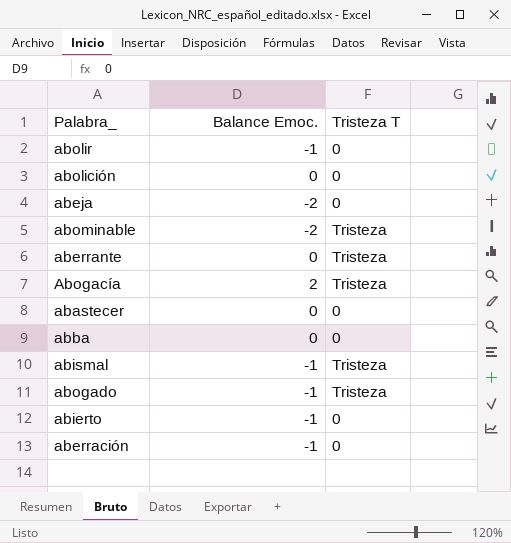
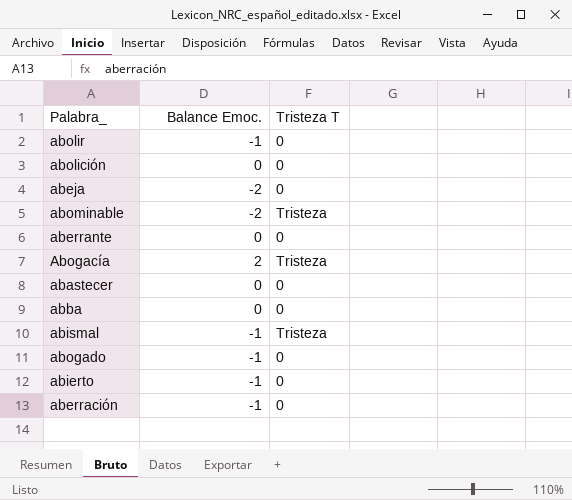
aberrante | Tristeza T: Tristeza -> 0
abogado | Tristeza T: Tristeza -> 0

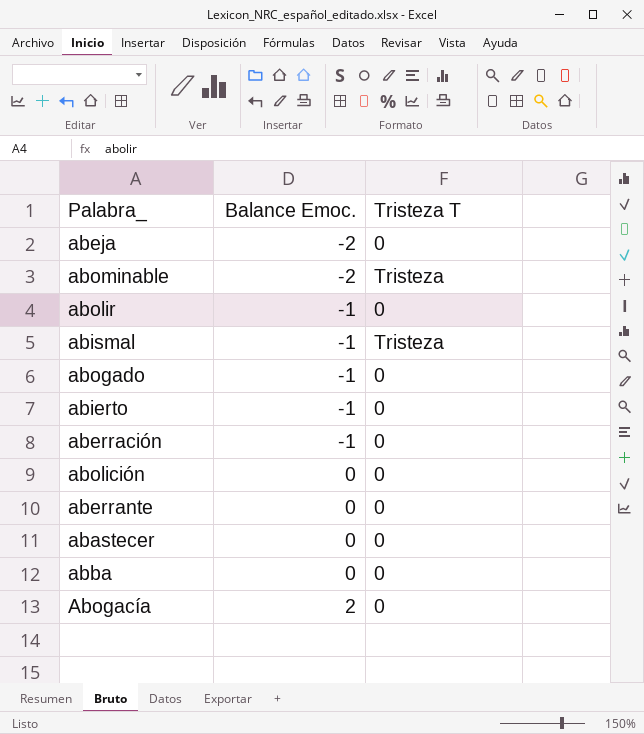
row order: none -> Balance Emoc. ascending
Abogacía | Tristeza T: Tristeza -> 0

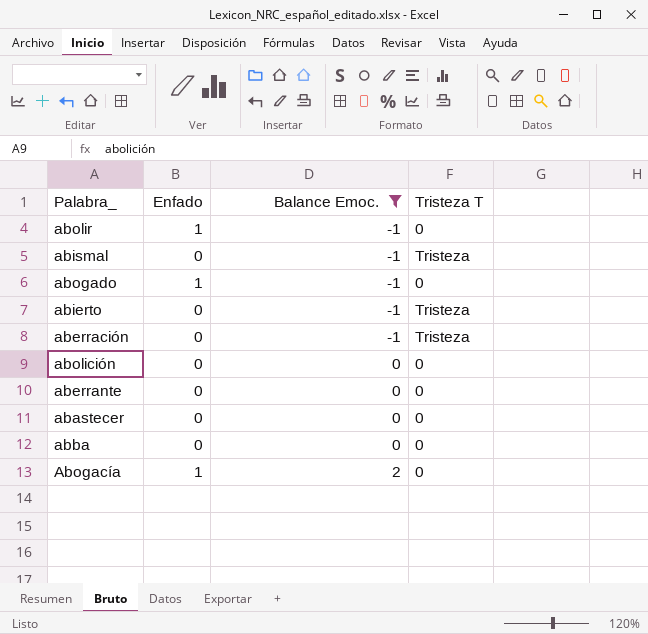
filter: none -> Balance Emoc. != -2
column Enfado | position: none -> 2
abierto | Tristeza T: 0 -> Tristeza
aberración | Tristeza T: 0 -> Tristeza

